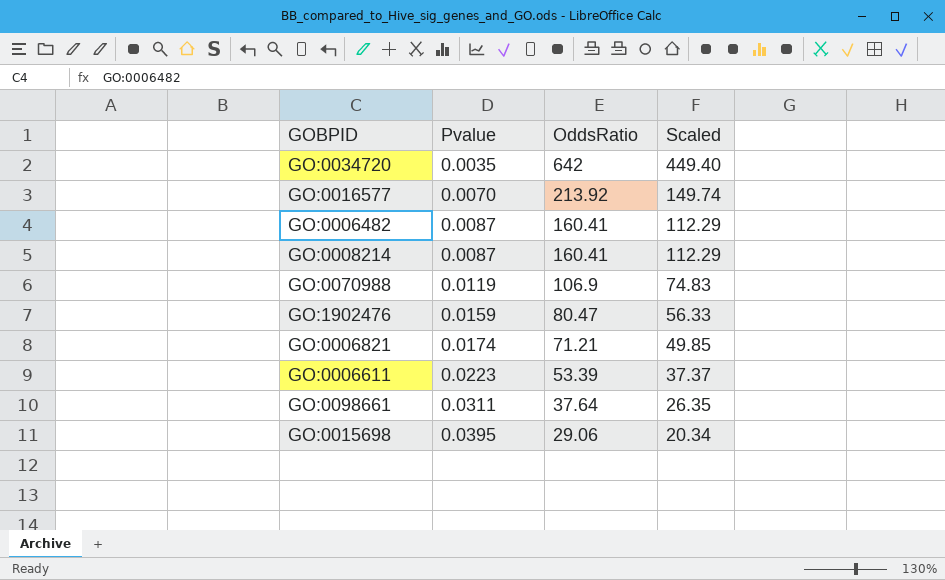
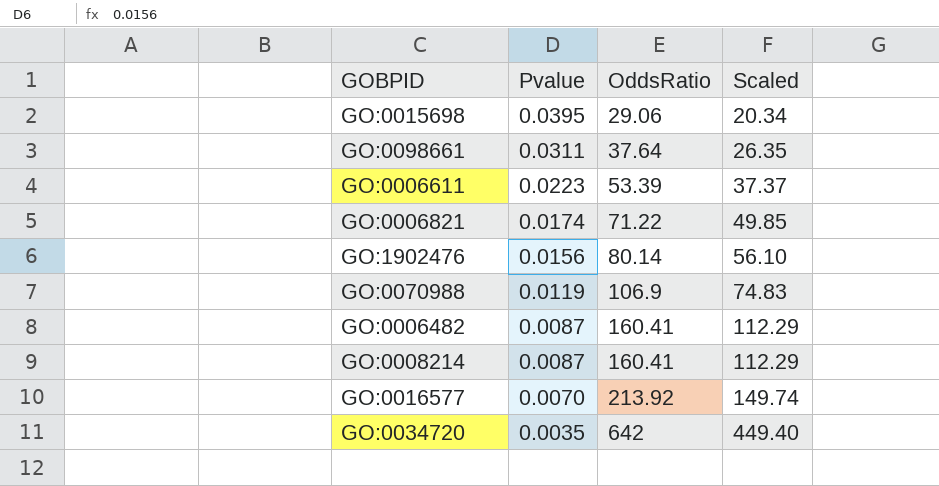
row order: Pvalue ascending -> Pvalue descending
GO:0006821 | OddsRatio: 71.21 -> 71.22
GO:1902476 | Pvalue: 0.0159 -> 0.0156
GO:1902476 | OddsRatio: 80.47 -> 80.14
GO:1902476 | Scaled: 56.33 -> 56.10

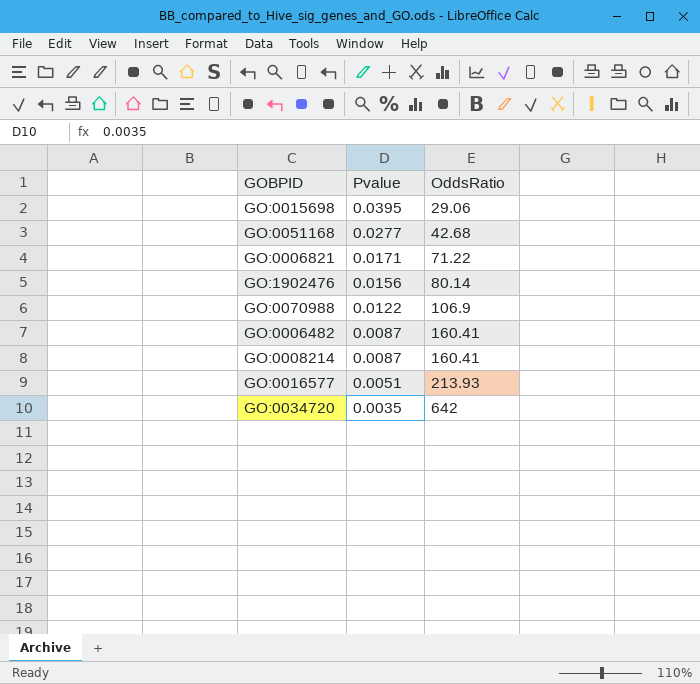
column Scaled | formula: [OddsRatio] * 0.7 -> none
row GO:0098661: 0.0311 | 37.64 | 26.35 -> none
row GO:0006611: 0.0223 | 53.39 | 37.37 -> none
row GO:0051168: none -> 0.0277 | 42.68
GO:0006821 | Pvalue: 0.0174 -> 0.0171
GO:0070988 | Pvalue: 0.0119 -> 0.0122
GO:0016577 | Pvalue: 0.0070 -> 0.0051
GO:0016577 | OddsRatio: 213.92 -> 213.93

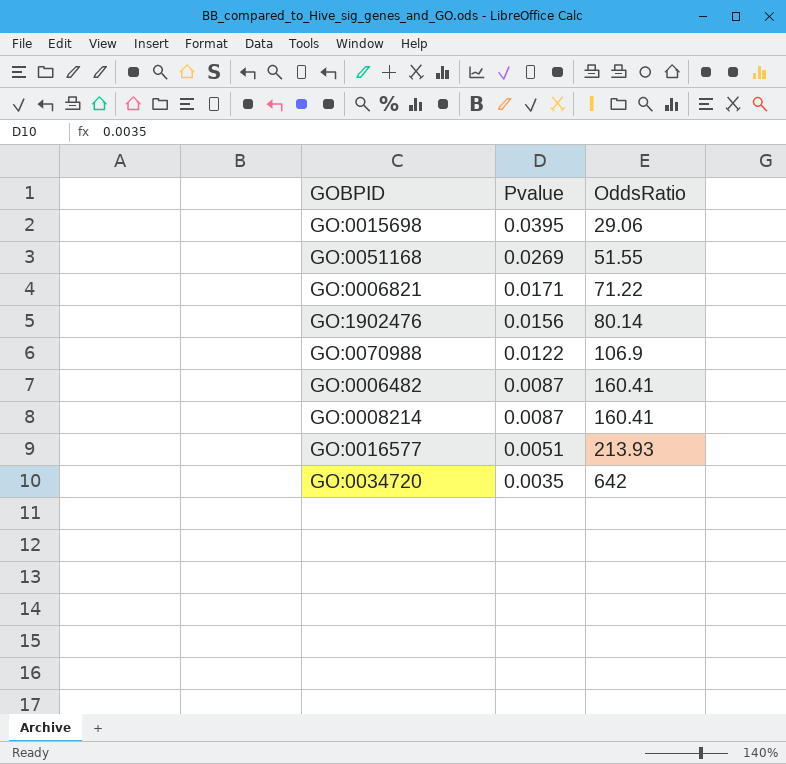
GO:0051168 | Pvalue: 0.0277 -> 0.0269
GO:0051168 | OddsRatio: 42.68 -> 51.55

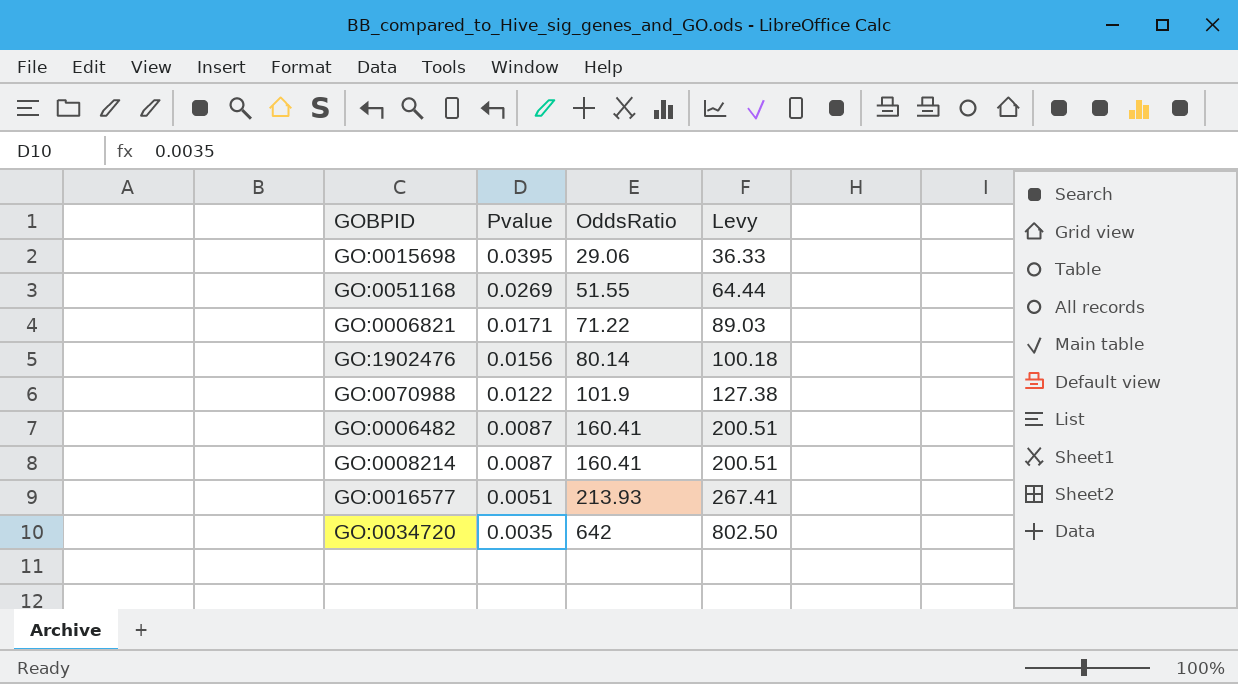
column Levy | formula: none -> [OddsRatio] * 1.25
GO:0070988 | OddsRatio: 106.9 -> 101.9

